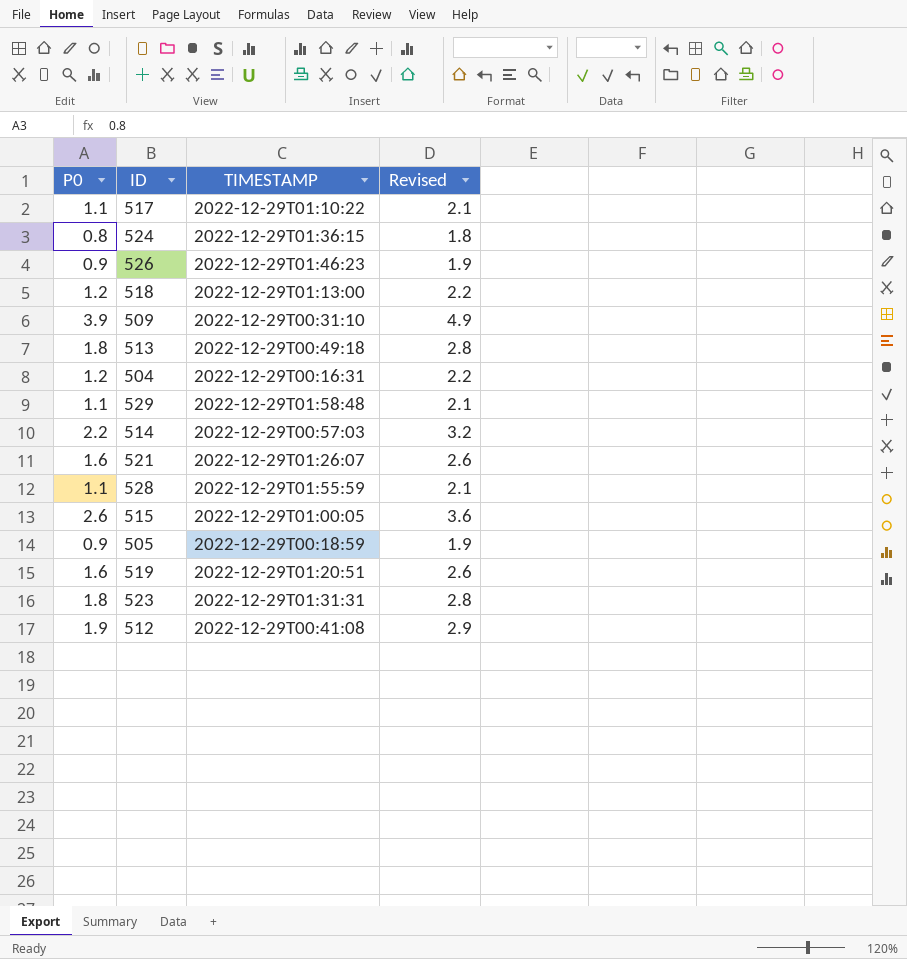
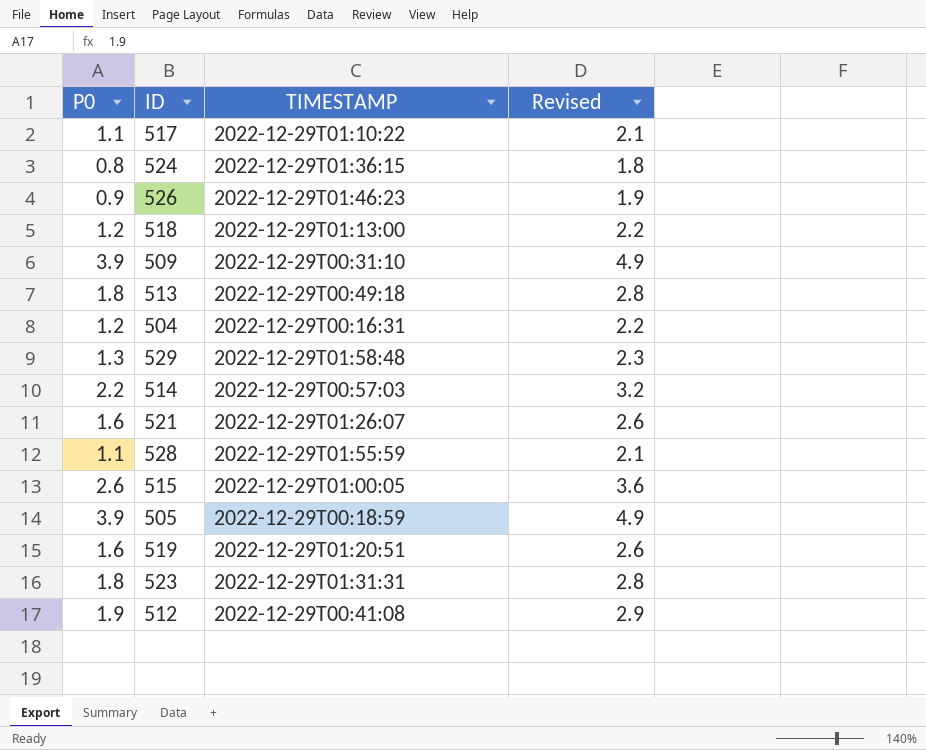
529 | P0: 1.1 -> 1.3
529 | Revised: 2.1 -> 2.3
505 | P0: 0.9 -> 3.9
505 | Revised: 1.9 -> 4.9

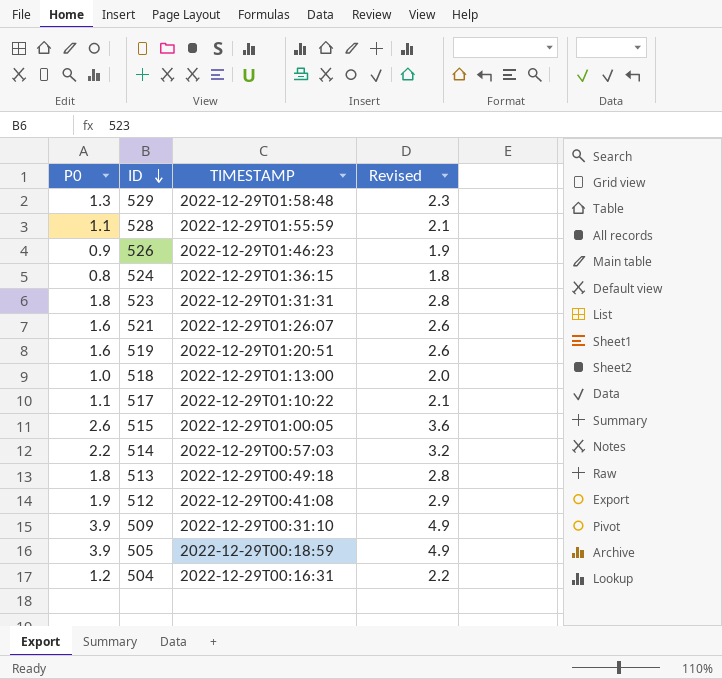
row order: none -> ID descending
518 | P0: 1.2 -> 1.0
518 | Revised: 2.2 -> 2.0

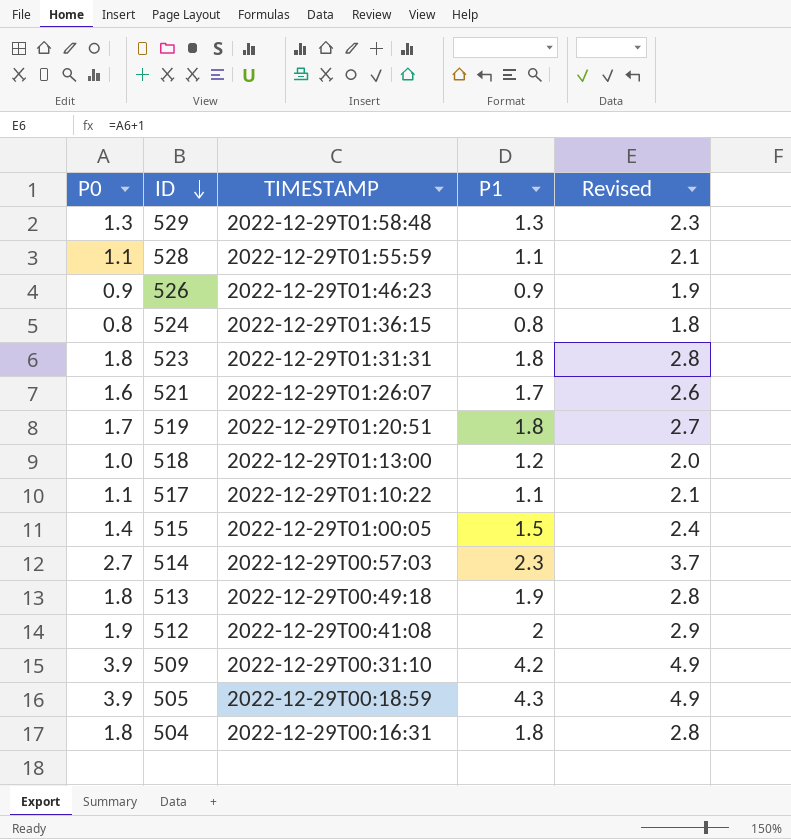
column P1 | position: none -> 4
519 | P0: 1.6 -> 1.7
519 | Revised: 2.6 -> 2.7
515 | P0: 2.6 -> 1.4
515 | Revised: 3.6 -> 2.4
514 | P0: 2.2 -> 2.7
514 | Revised: 3.2 -> 3.7
504 | P0: 1.2 -> 1.8
504 | Revised: 2.2 -> 2.8

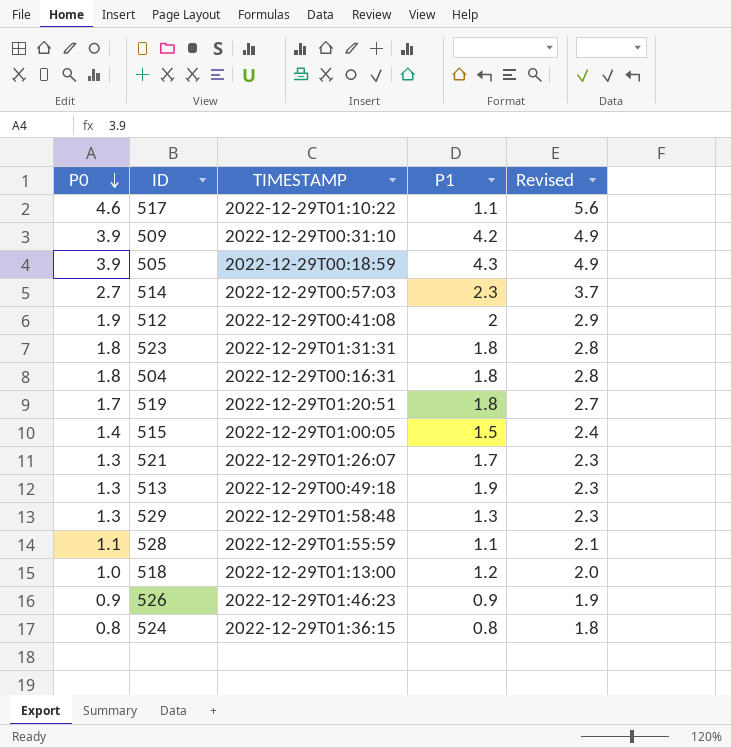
row order: ID descending -> P0 descending
517 | P0: 1.1 -> 4.6
517 | Revised: 2.1 -> 5.6
521 | P0: 1.6 -> 1.3
521 | Revised: 2.6 -> 2.3
513 | P0: 1.8 -> 1.3
513 | Revised: 2.8 -> 2.3

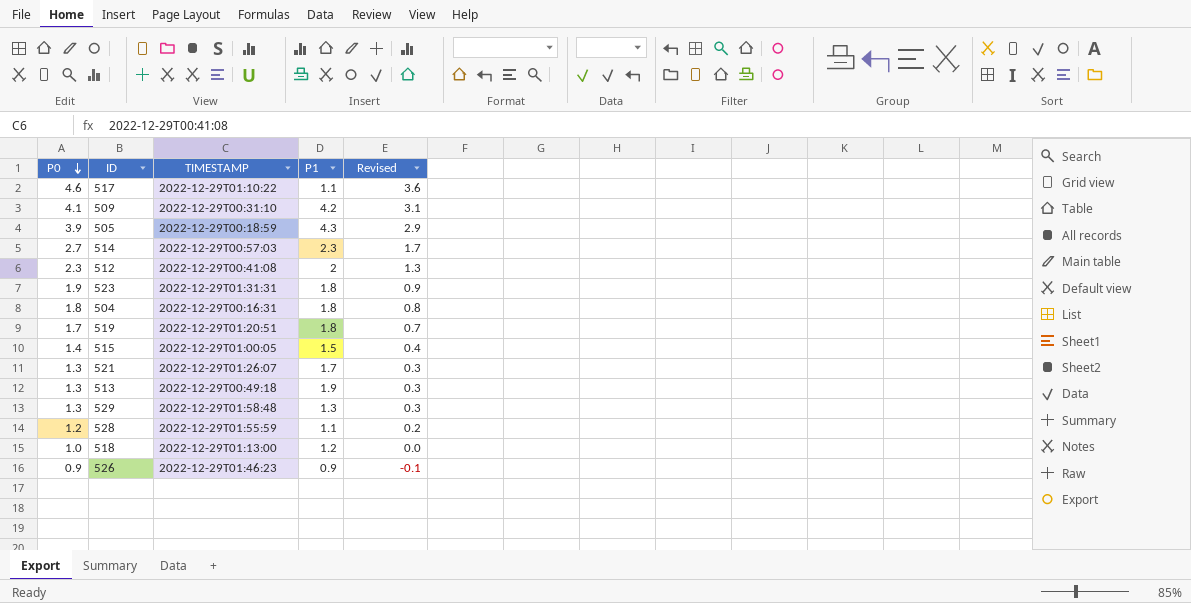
column Revised | formula: [P0] + 1 -> [P0] - 1
row 524: 0.8 | 2022-12-29T01:36:15 | 0.8 | 1.8 -> none
509 | P0: 3.9 -> 4.1
512 | P0: 1.9 -> 2.3
523 | P0: 1.8 -> 1.9
528 | P0: 1.1 -> 1.2

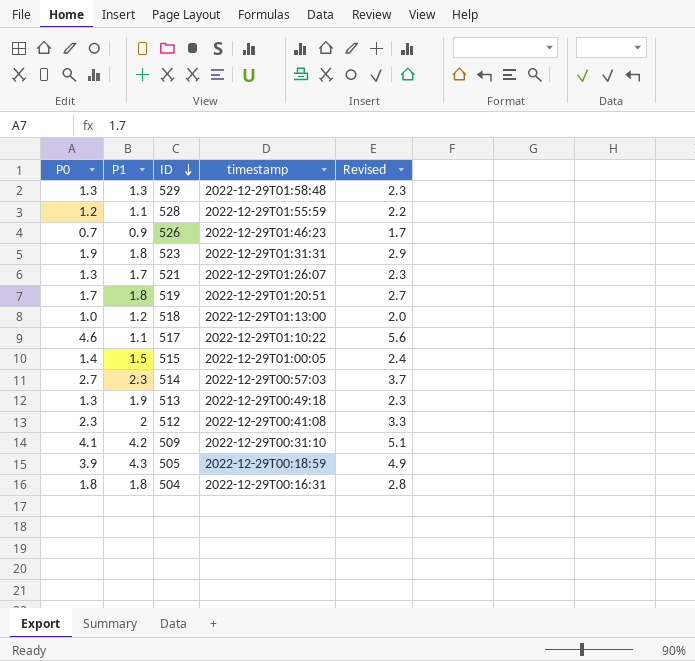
row order: P0 descending -> ID descending
column P1 | position: 4 -> 2
column name: TIMESTAMP -> timestamp
column Revised | formula: [P0] - 1 -> [P0] + 1
526 | P0: 0.9 -> 0.7

